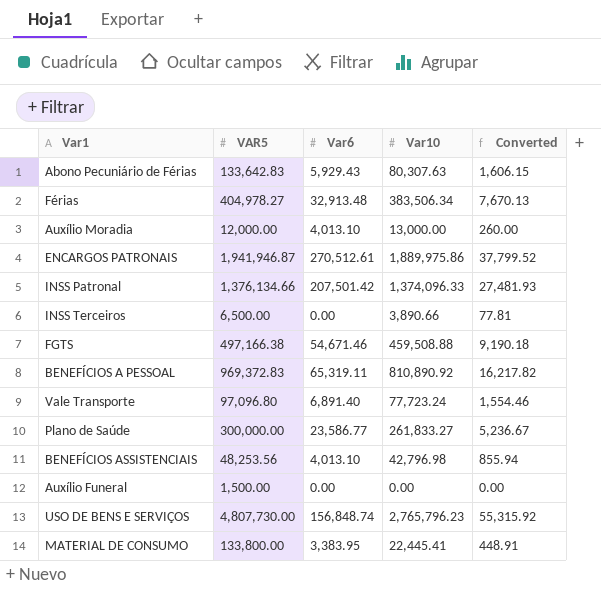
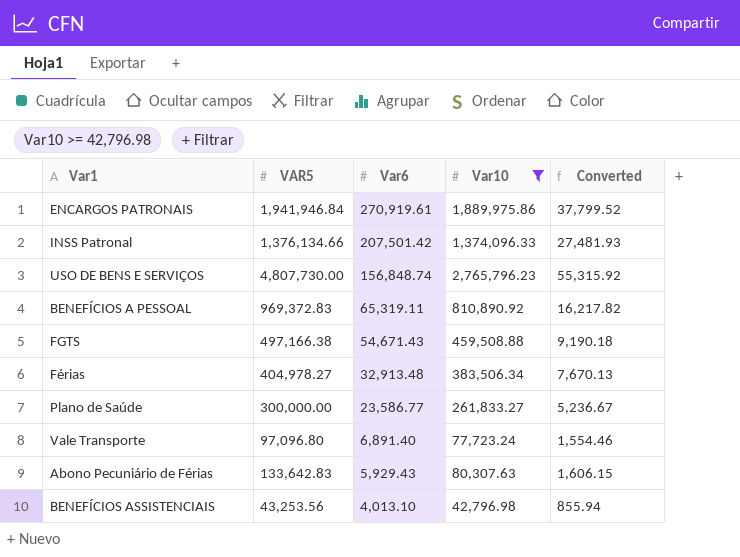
filter: none -> Var10 >= 42,796.98
row order: none -> Var6 descending
ENCARGOS PATRONAIS | VAR5: 1,941,946.87 -> 1,941,946.84
ENCARGOS PATRONAIS | Var6: 270,512.61 -> 270,919.61
FGTS | Var6: 54,671.46 -> 54,671.43
BENEFÍCIOS ASSISTENCIAIS | VAR5: 48,253.56 -> 43,253.56

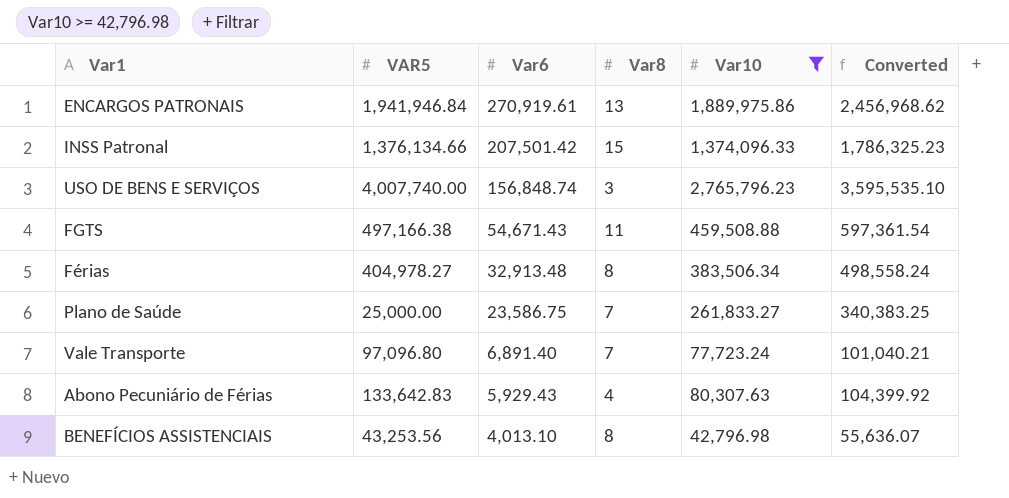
column Var8 | position: none -> 4
column Converted | formula: [Var10] * 0.02 -> [Var10] * 1.3
row BENEFÍCIOS A PESSOAL: 969,372.83 | 65,319.11 | 810,890.92 | 16,217.82 -> none
USO DE BENS E SERVIÇOS | VAR5: 4,807,730.00 -> 4,007,740.00
Plano de Saúde | VAR5: 300,000.00 -> 25,000.00
Plano de Saúde | Var6: 23,586.77 -> 23,586.75

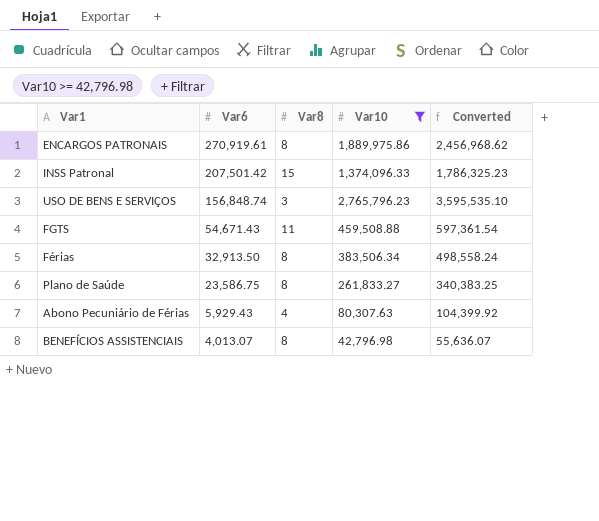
column VAR5 | position: 2 -> none
row Vale Transporte: 97,096.80 | 6,891.40 | 7 | 77,723.24 | 101,040.21 -> none
ENCARGOS PATRONAIS | Var8: 13 -> 8
Férias | Var6: 32,913.48 -> 32,913.50
Plano de Saúde | Var8: 7 -> 8
BENEFÍCIOS ASSISTENCIAIS | Var6: 4,013.10 -> 4,013.07

